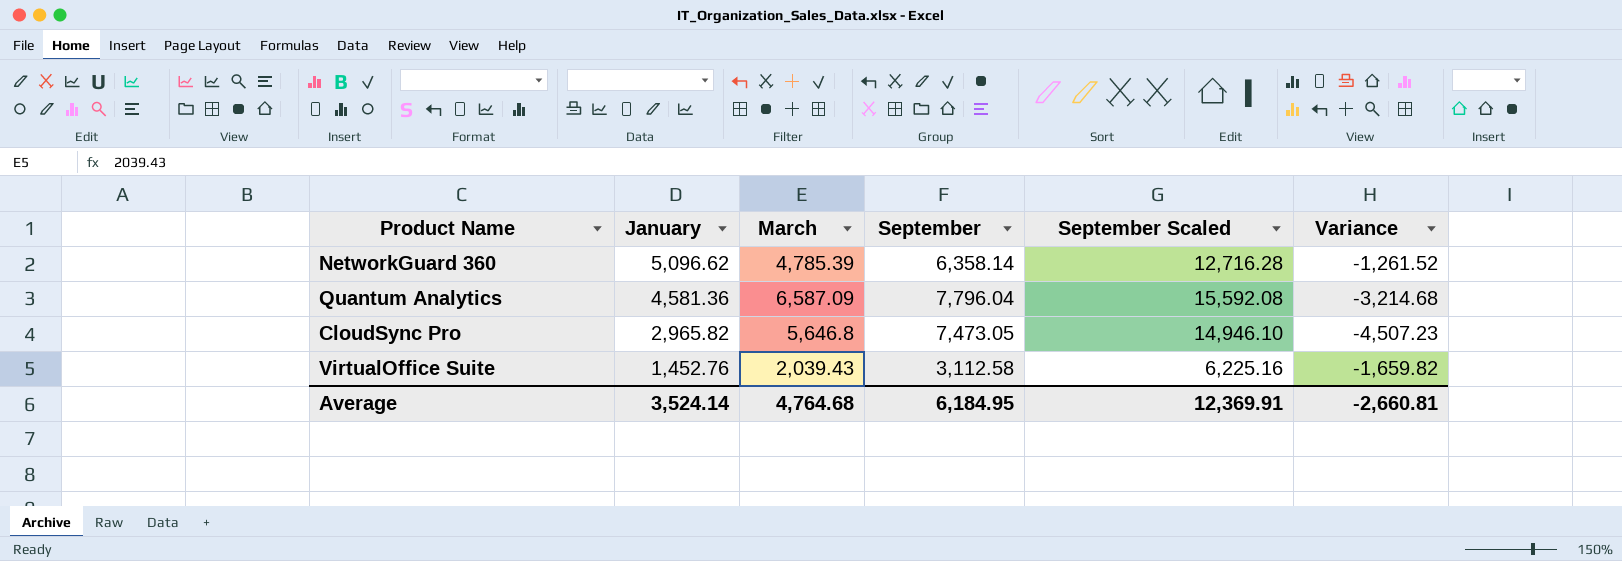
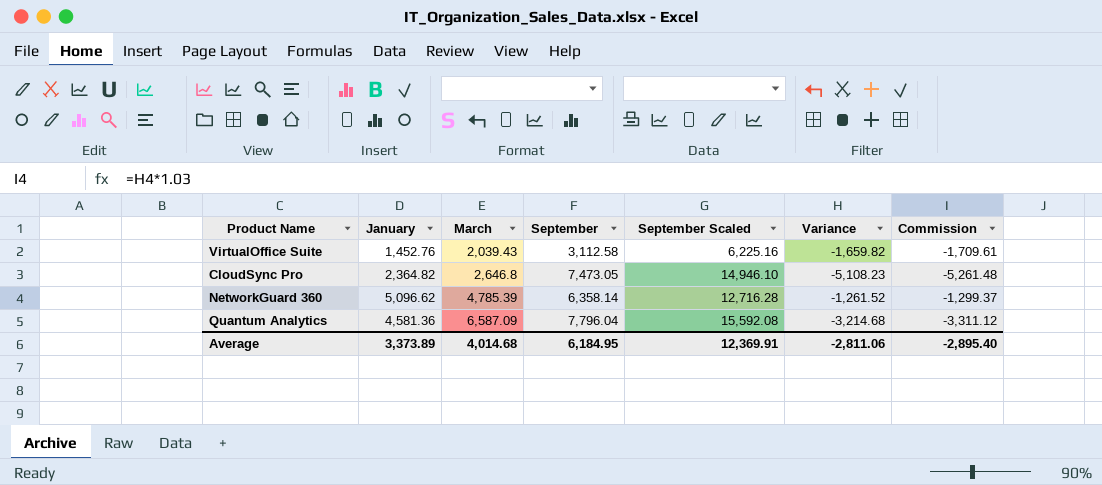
row order: January descending -> March ascending
column Commission | formula: none -> [Variance] * 1.03
CloudSync Pro | January: 2,965.82 -> 2,364.82
CloudSync Pro | March: 5,646.8 -> 2,646.8
CloudSync Pro | Variance: -4,507.23 -> -5,108.23
Average | January: 3,524.14 -> 3,373.89
Average | March: 4,764.68 -> 4,014.68
Average | Variance: -2,660.81 -> -2,811.06

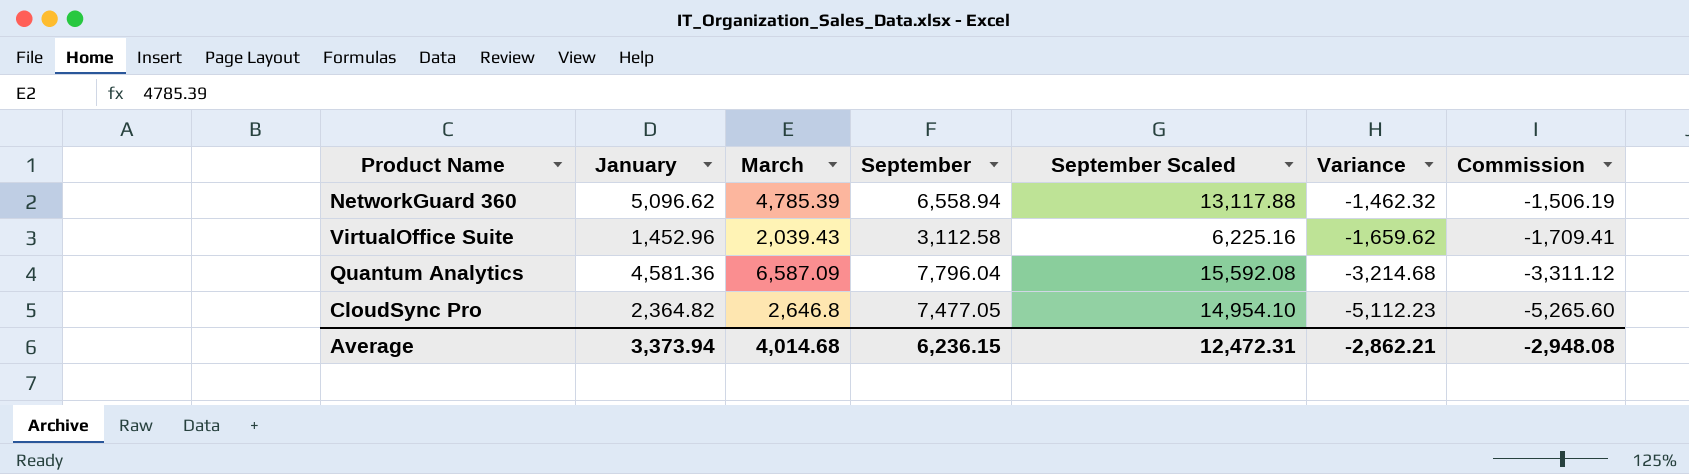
row order: March ascending -> Variance descending
NetworkGuard 360 | September: 6,358.14 -> 6,558.94
NetworkGuard 360 | September Scaled: 12,716.28 -> 13,117.88
NetworkGuard 360 | Variance: -1,261.52 -> -1,462.32
NetworkGuard 360 | Commission: -1,299.37 -> -1,506.19
VirtualOffice Suite | January: 1,452.76 -> 1,452.96
VirtualOffice Suite | Variance: -1,659.82 -> -1,659.62
VirtualOffice Suite | Commission: -1,709.61 -> -1,709.41
CloudSync Pro | September: 7,473.05 -> 7,477.05
CloudSync Pro | September Scaled: 14,946.10 -> 14,954.10
CloudSync Pro | Variance: -5,108.23 -> -5,112.23
CloudSync Pro | Commission: -5,261.48 -> -5,265.60
Average | January: 3,373.89 -> 3,373.94
Average | September: 6,184.95 -> 6,236.15
Average | September Scaled: 12,369.91 -> 12,472.31
Average | Variance: -2,811.06 -> -2,862.21
Average | Commission: -2,895.40 -> -2,948.08

